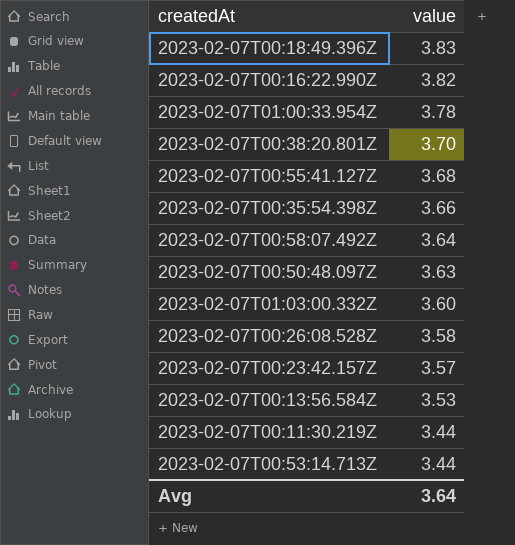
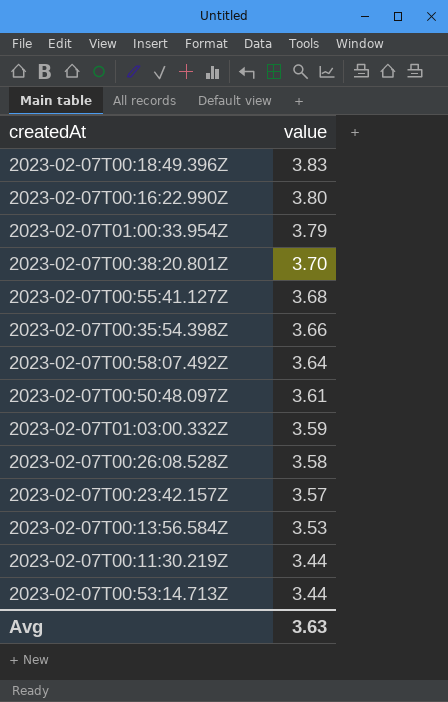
2023-02-07T00:16:22.990Z | value: 3.82 -> 3.80
2023-02-07T01:00:33.954Z | value: 3.78 -> 3.79
2023-02-07T00:50:48.097Z | value: 3.63 -> 3.61
2023-02-07T01:03:00.332Z | value: 3.60 -> 3.59
Avg | value: 3.64 -> 3.63

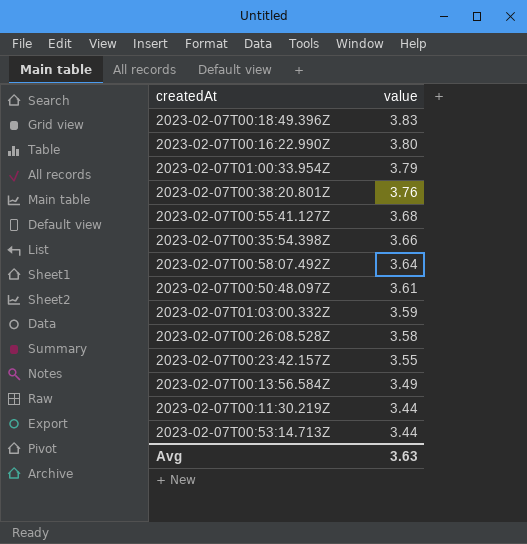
2023-02-07T00:38:20.801Z | value: 3.70 -> 3.76
2023-02-07T00:23:42.157Z | value: 3.57 -> 3.55
2023-02-07T00:13:56.584Z | value: 3.53 -> 3.49

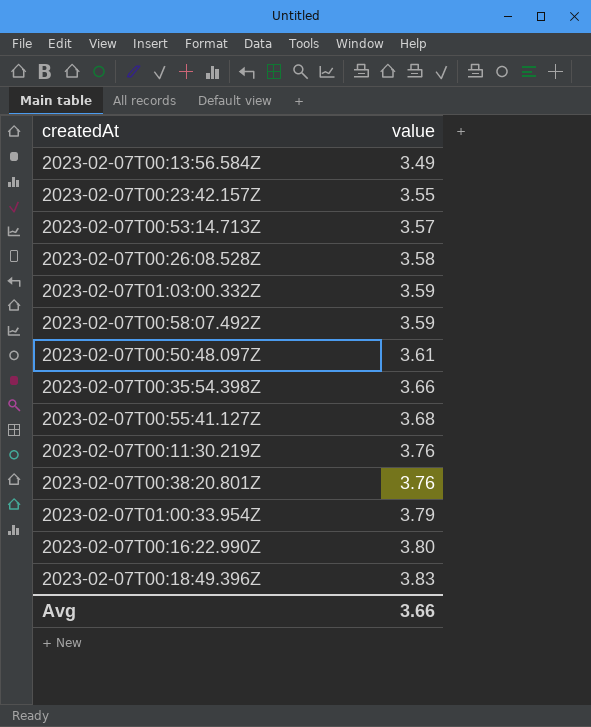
row order: value descending -> value ascending
2023-02-07T00:53:14.713Z | value: 3.44 -> 3.57
2023-02-07T00:58:07.492Z | value: 3.64 -> 3.59
2023-02-07T00:11:30.219Z | value: 3.44 -> 3.76
Avg | value: 3.63 -> 3.66

